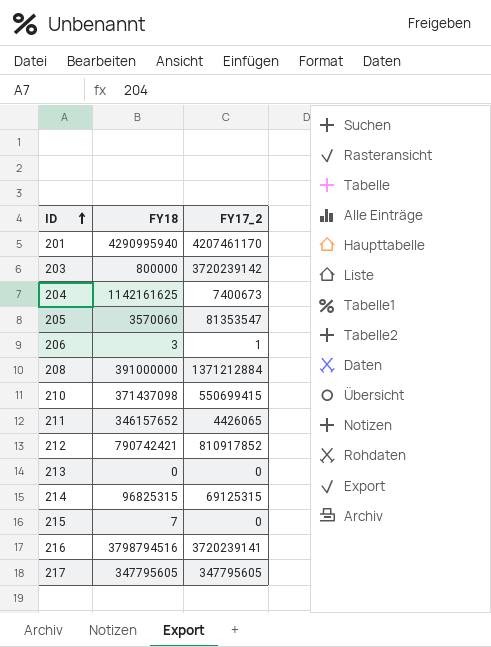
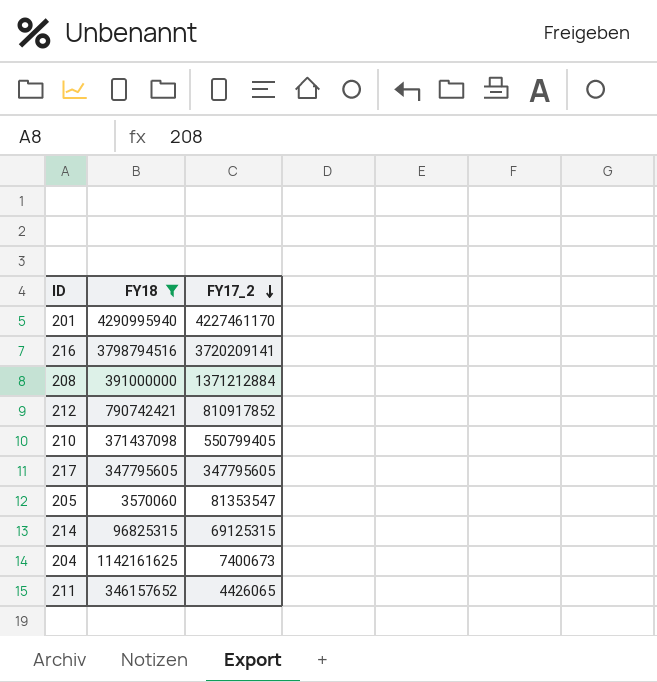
filter: none -> FY18 >= 3570060
row order: ID ascending -> FY17_2 descending
201 | FY17_2: 4207461170 -> 4227461170
216 | FY17_2: 3720239141 -> 3720209141
210 | FY17_2: 550699415 -> 550799405

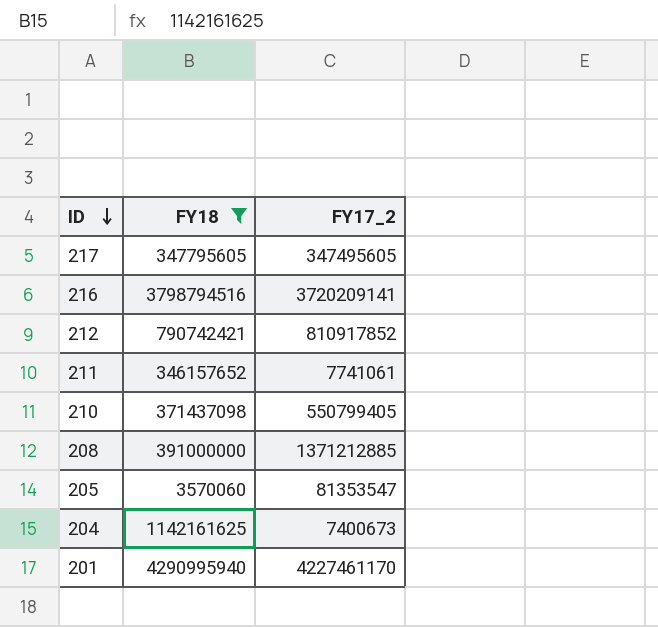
row order: FY17_2 descending -> ID descending
row 214: 96825315 | 69125315 -> none
217 | FY17_2: 347795605 -> 347495605
211 | FY17_2: 4426065 -> 7741061
208 | FY17_2: 1371212884 -> 1371212885

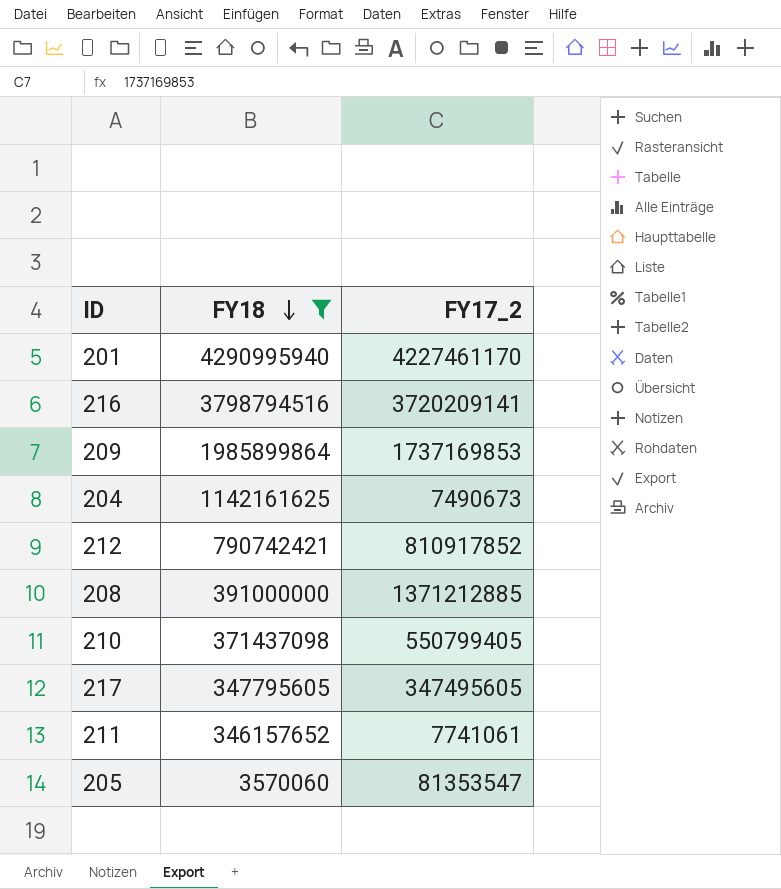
row order: ID descending -> FY18 descending
row 209: none -> 1985899864 | 1737169853
204 | FY17_2: 7400673 -> 7490673

